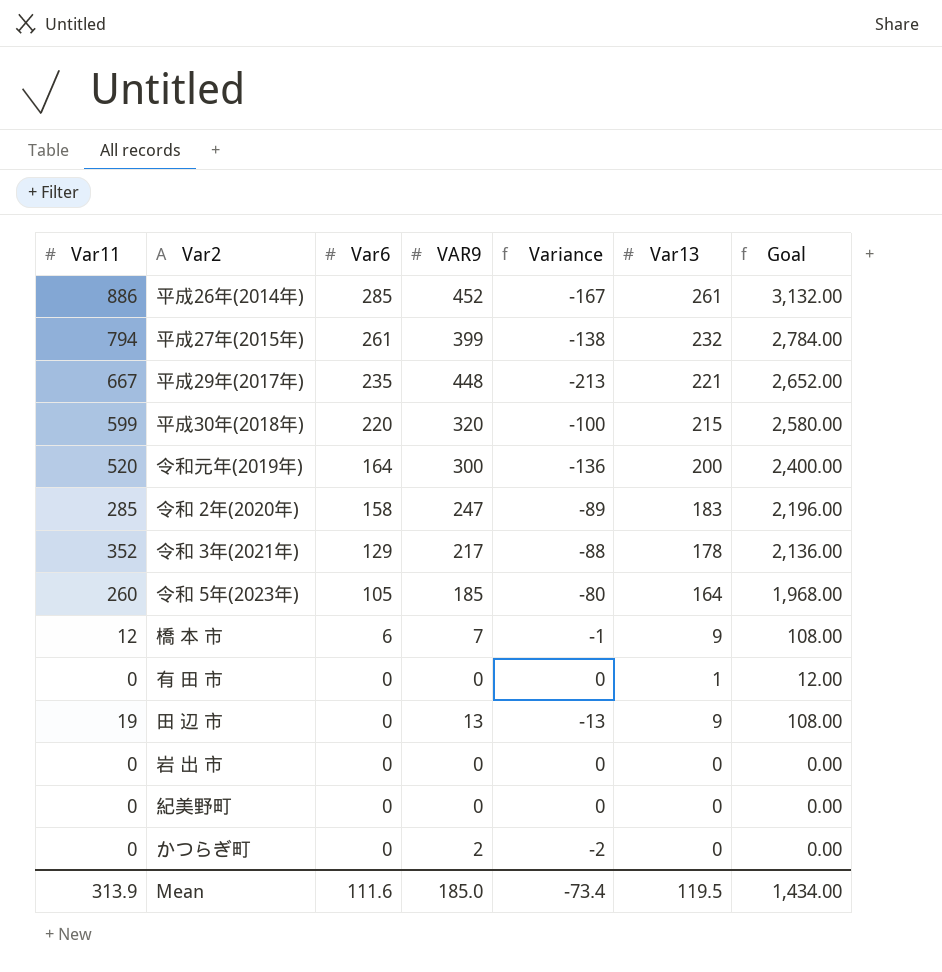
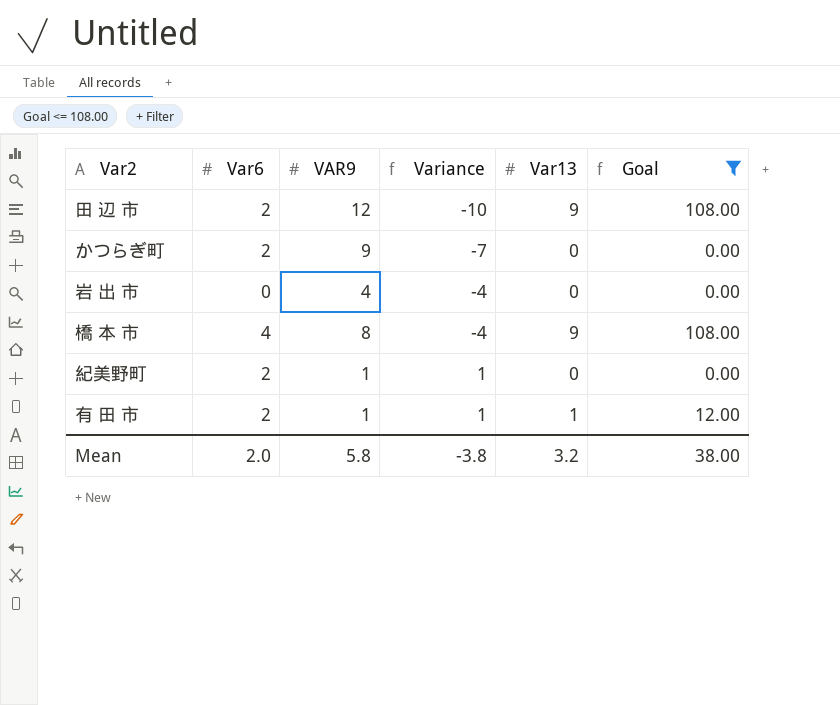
filter: none -> Goal <= 108.00
row order: Var6 descending -> Variance ascending
column Var11 | position: 1 -> none
田 辺 市 | Var6: 0 -> 2
田 辺 市 | VAR9: 13 -> 12
田 辺 市 | Variance: -13 -> -10
かつらぎ町 | Var6: 0 -> 2
かつらぎ町 | VAR9: 2 -> 9
かつらぎ町 | Variance: -2 -> -7
岩 出 市 | VAR9: 0 -> 4
岩 出 市 | Variance: 0 -> -4
橋 本 市 | Var6: 6 -> 4
橋 本 市 | VAR9: 7 -> 8
橋 本 市 | Variance: -1 -> -4
紀美野町 | Var6: 0 -> 2
紀美野町 | VAR9: 0 -> 1
紀美野町 | Variance: 0 -> 1
有 田 市 | Var6: 0 -> 2
有 田 市 | VAR9: 0 -> 1
有 田 市 | Variance: 0 -> 1
Mean | Var6: 111.6 -> 2.0
Mean | VAR9: 185.0 -> 5.8
Mean | Variance: -73.4 -> -3.8
Mean | Var13: 119.5 -> 3.2
Mean | Goal: 1,434.00 -> 38.00

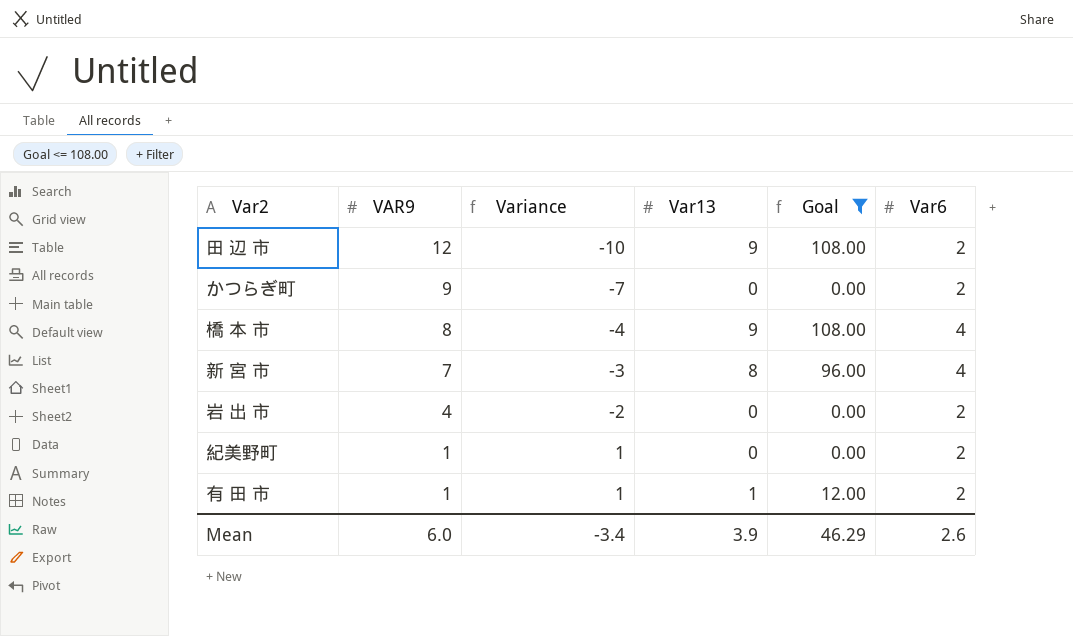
row order: Variance ascending -> VAR9 descending
column Var6 | position: 2 -> 6
row 新 宮 市: none -> 7 | -3 | 8 | 96.00 | 4
岩 出 市 | Variance: -4 -> -2
岩 出 市 | Var6: 0 -> 2
Mean | VAR9: 5.8 -> 6.0
Mean | Variance: -3.8 -> -3.4
Mean | Var13: 3.2 -> 3.9
Mean | Goal: 38.00 -> 46.29
Mean | Var6: 2.0 -> 2.6

